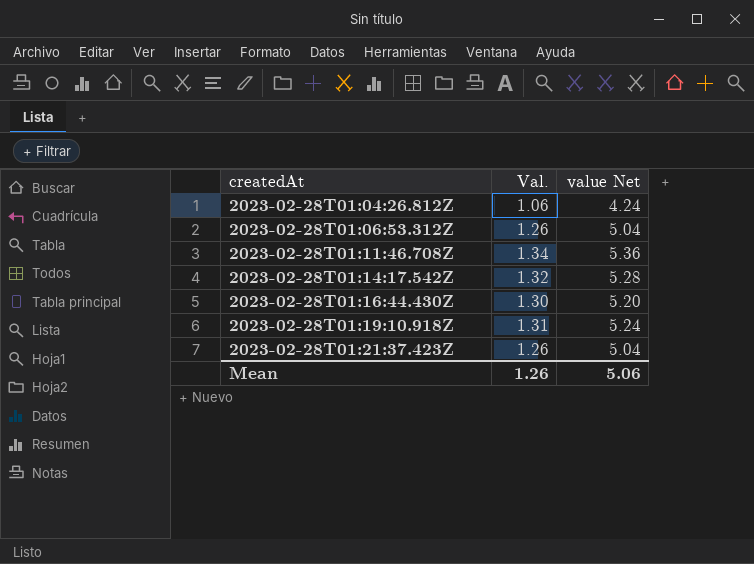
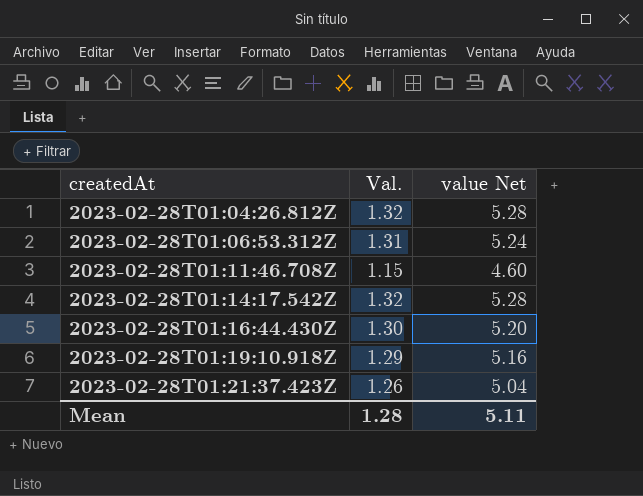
2023-02-28T01:04:26.812Z | Val.: 1.06 -> 1.32
2023-02-28T01:04:26.812Z | value Net: 4.24 -> 5.28
2023-02-28T01:06:53.312Z | Val.: 1.26 -> 1.31
2023-02-28T01:06:53.312Z | value Net: 5.04 -> 5.24
2023-02-28T01:11:46.708Z | Val.: 1.34 -> 1.15
2023-02-28T01:11:46.708Z | value Net: 5.36 -> 4.60
2023-02-28T01:19:10.918Z | Val.: 1.31 -> 1.29
2023-02-28T01:19:10.918Z | value Net: 5.24 -> 5.16
Mean | Val.: 1.26 -> 1.28
Mean | value Net: 5.06 -> 5.11

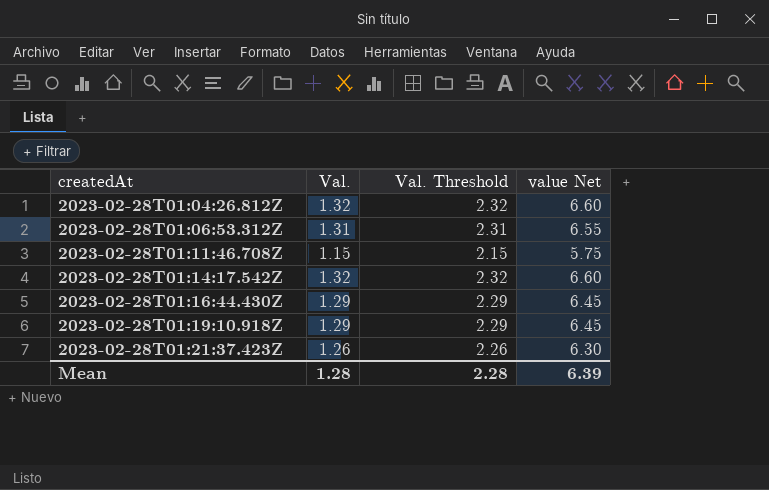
column Val. Threshold | formula: none -> [Val.] + 1
column value Net | formula: [Val.] * 4 -> [Val.] * 5
2023-02-28T01:16:44.430Z | Val.: 1.30 -> 1.29
Mean | value Net: 5.11 -> 6.39

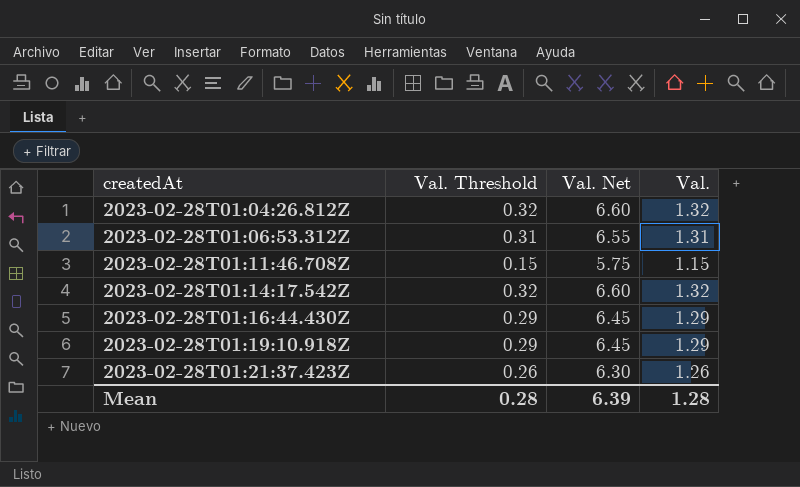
column Val. Threshold | formula: [Val.] + 1 -> [Val.] - 1
column name: value Net -> Val. Net
column Val. | position: 2 -> 4
Mean | Val. Threshold: 2.28 -> 0.28

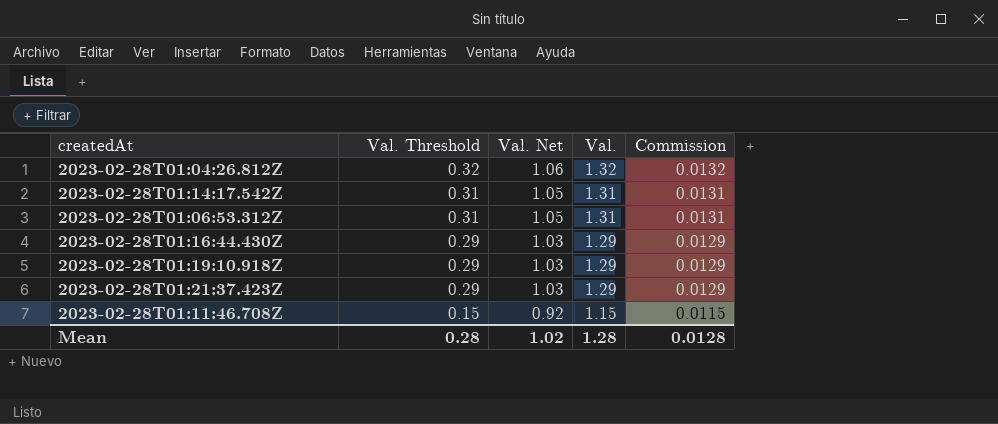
row order: createdAt ascending -> Val. Threshold descending
column Val. Net | formula: [Val.] * 5 -> [Val.] * 0.8
column Commission | formula: none -> [Val.] * 0.01
2023-02-28T01:14:17.542Z | Val. Threshold: 0.32 -> 0.31
2023-02-28T01:14:17.542Z | Val.: 1.32 -> 1.31
2023-02-28T01:21:37.423Z | Val. Threshold: 0.26 -> 0.29
2023-02-28T01:21:37.423Z | Val.: 1.26 -> 1.29
Mean | Val. Net: 6.39 -> 1.02

